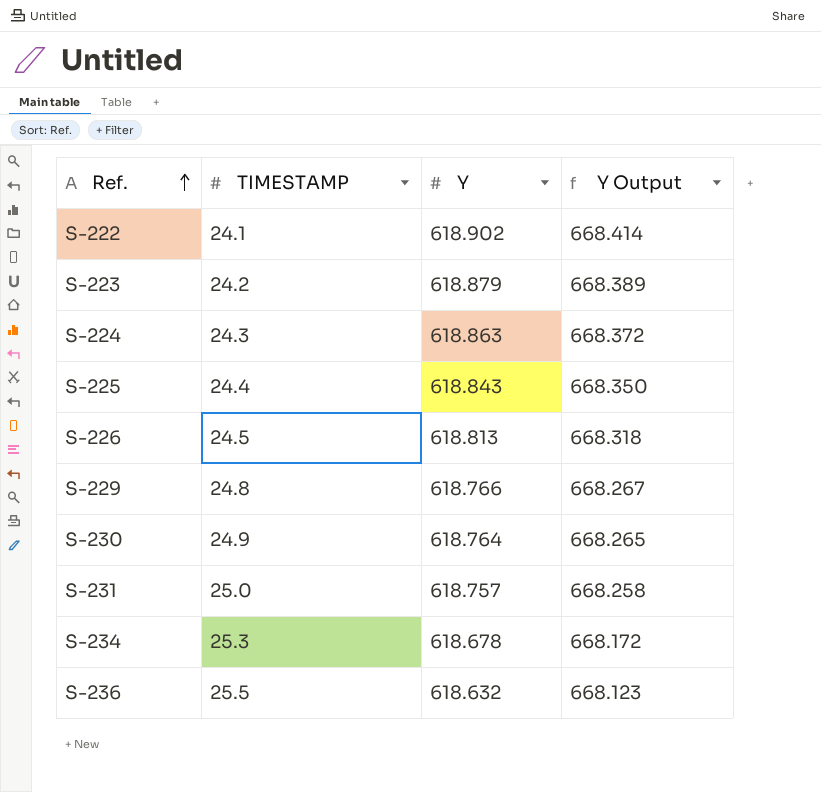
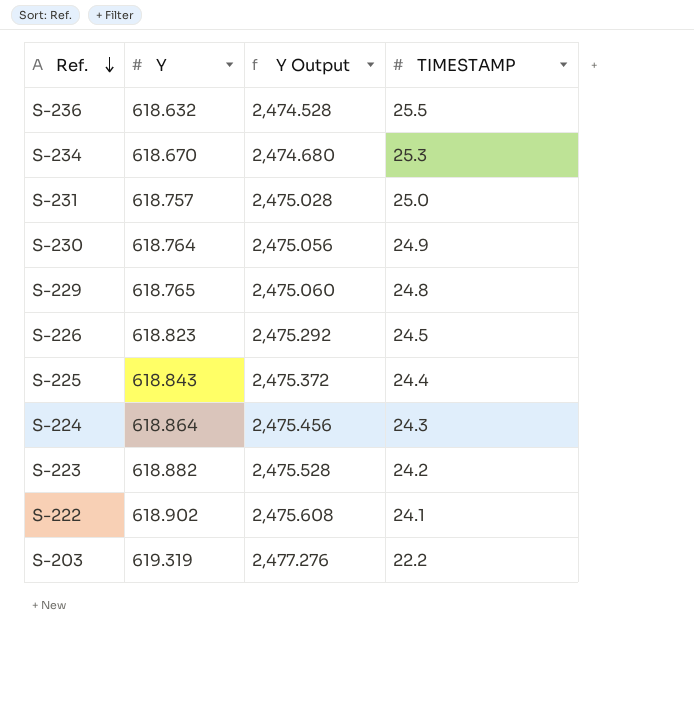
row order: Ref. ascending -> Ref. descending
column Y Output | formula: [Y] * 1.08 -> [Y] * 4
column TIMESTAMP | position: 2 -> 4
S-234 | Y: 618.678 -> 618.670
S-229 | Y: 618.766 -> 618.765
S-226 | Y: 618.813 -> 618.823
S-224 | Y: 618.863 -> 618.864
S-223 | Y: 618.879 -> 618.882
row S-203: none -> 619.319 | 2,477.276 | 22.2

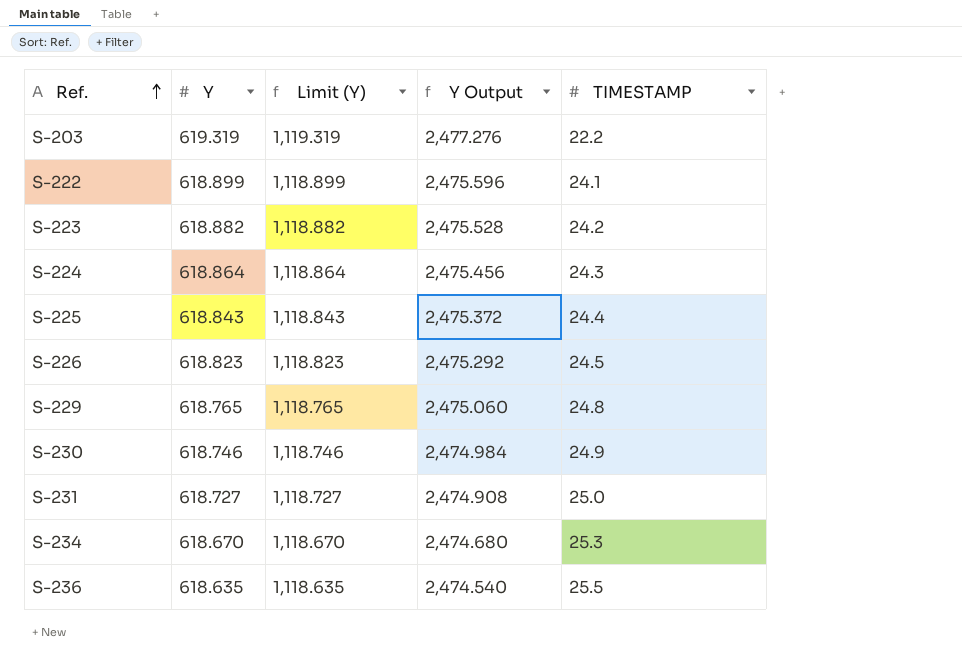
row order: Ref. descending -> Ref. ascending
column Limit (Y) | formula: none -> [Y] + 500
S-222 | Y: 618.902 -> 618.899
S-222 | Y Output: 2,475.608 -> 2,475.596
S-230 | Y: 618.764 -> 618.746
S-230 | Y Output: 2,475.056 -> 2,474.984
S-231 | Y: 618.757 -> 618.727
S-231 | Y Output: 2,475.028 -> 2,474.908
S-236 | Y: 618.632 -> 618.635
S-236 | Y Output: 2,474.528 -> 2,474.540

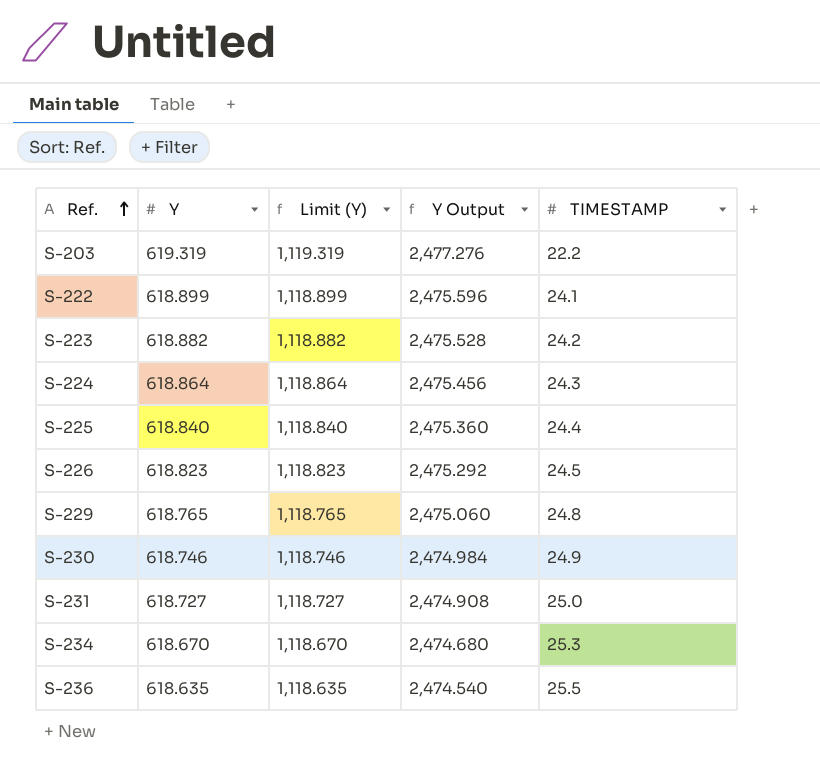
S-225 | Y: 618.843 -> 618.840
S-225 | Limit (Y): 1,118.843 -> 1,118.840
S-225 | Y Output: 2,475.372 -> 2,475.360

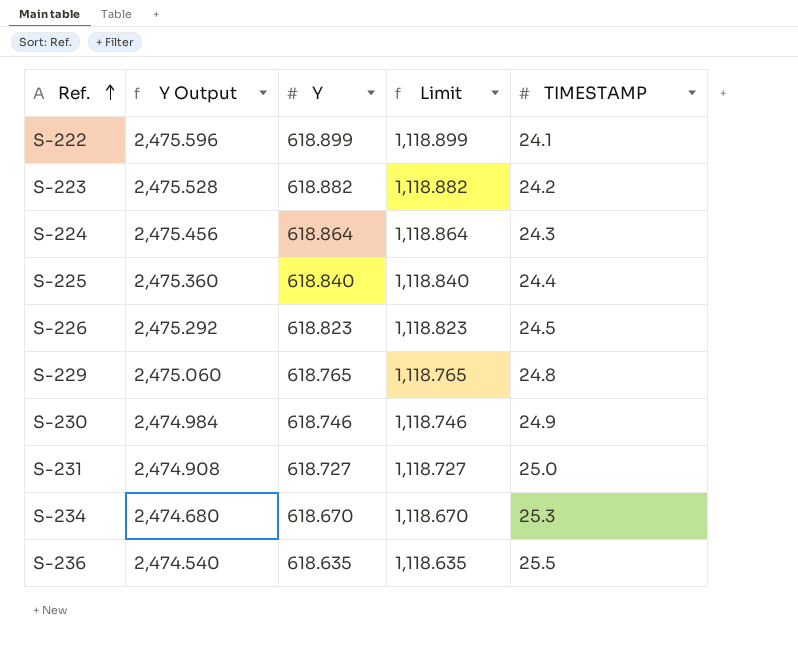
column Y Output | position: 4 -> 2
column name: Limit (Y) -> Limit
row S-203: 619.319 | 1,119.319 | 2,477.276 | 22.2 -> none

